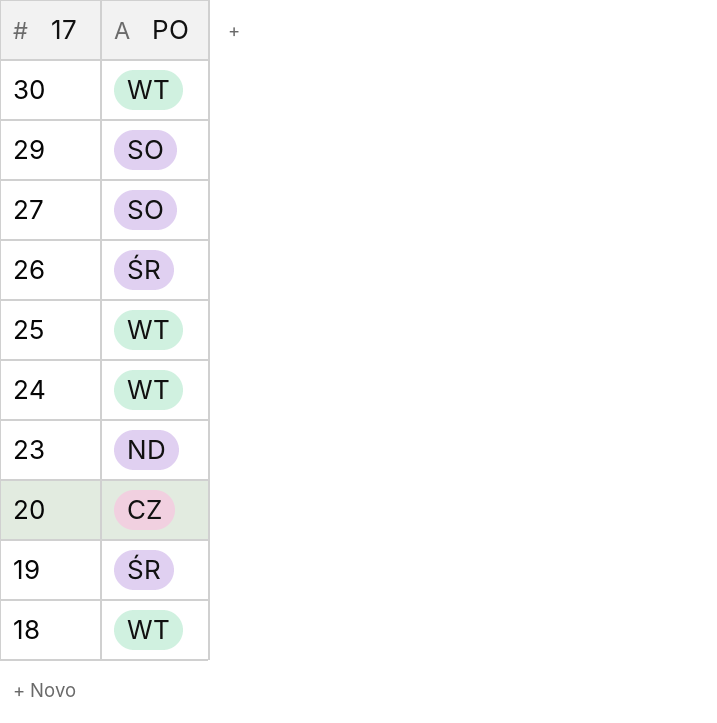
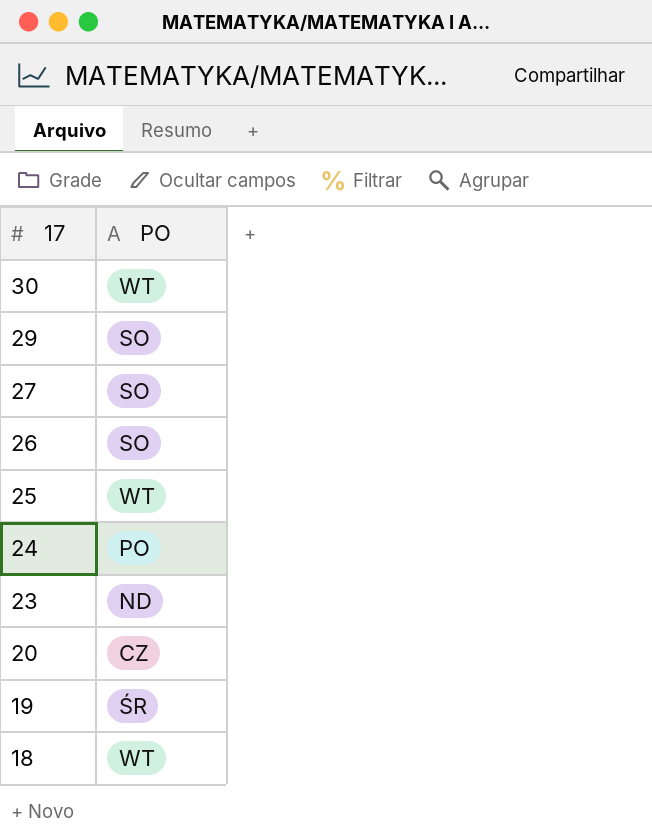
26 | PO: ŚR -> SO
24 | PO: WT -> PO

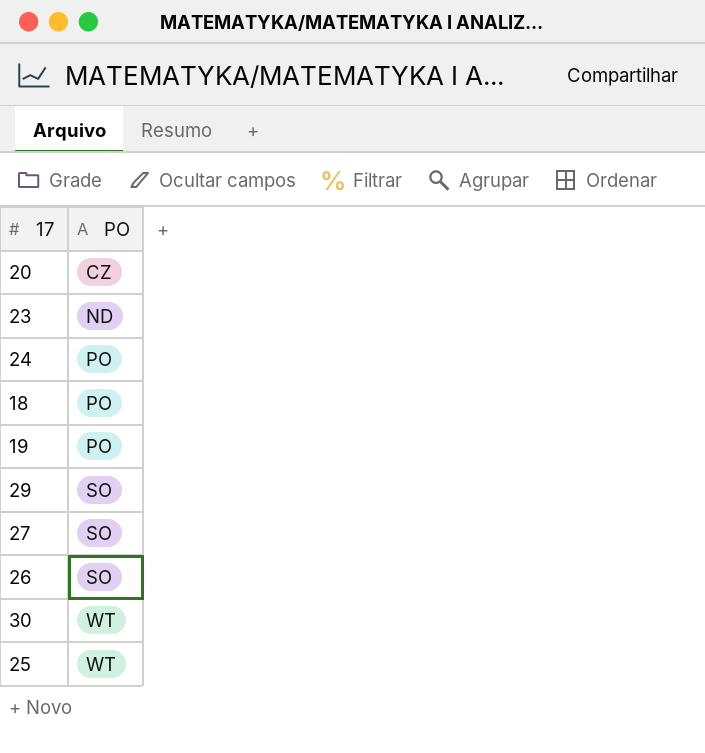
row order: 17 descending -> PO ascending
18 | PO: WT -> PO
19 | PO: ŚR -> PO

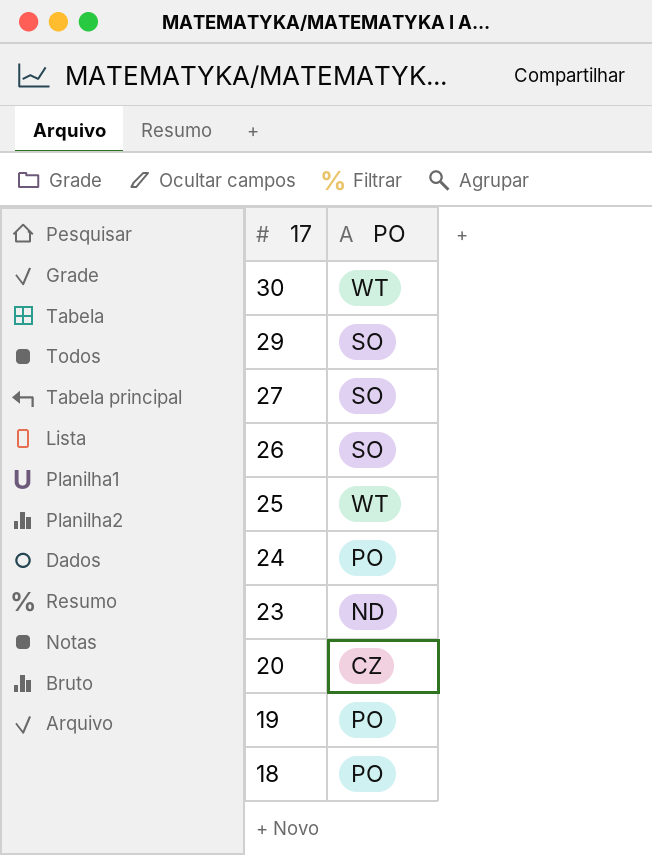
row order: PO ascending -> 17 descending

